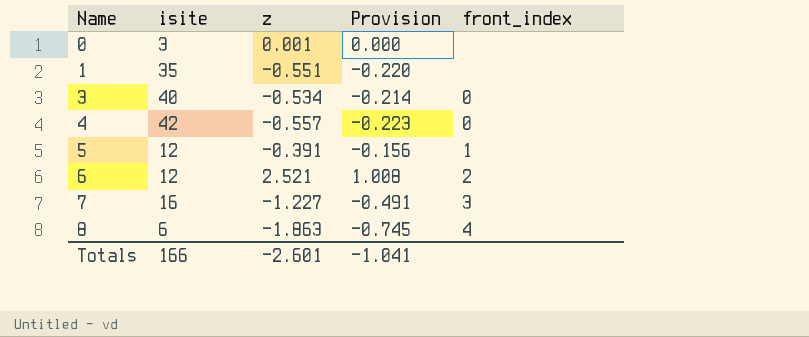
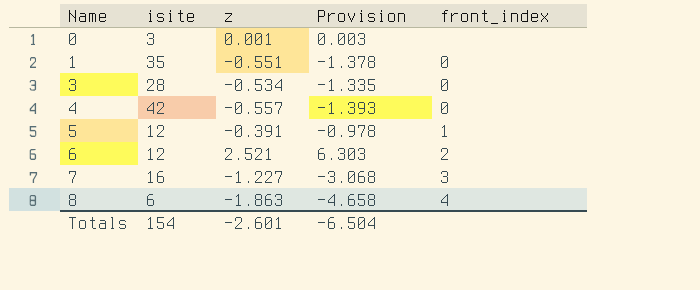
column Provision | formula: [z] * 0.4 -> [z] * 2.5
1 | front_index: none -> 0
3 | isite: 40 -> 28
Totals | isite: 166 -> 154
Totals | Provision: -1.041 -> -6.504

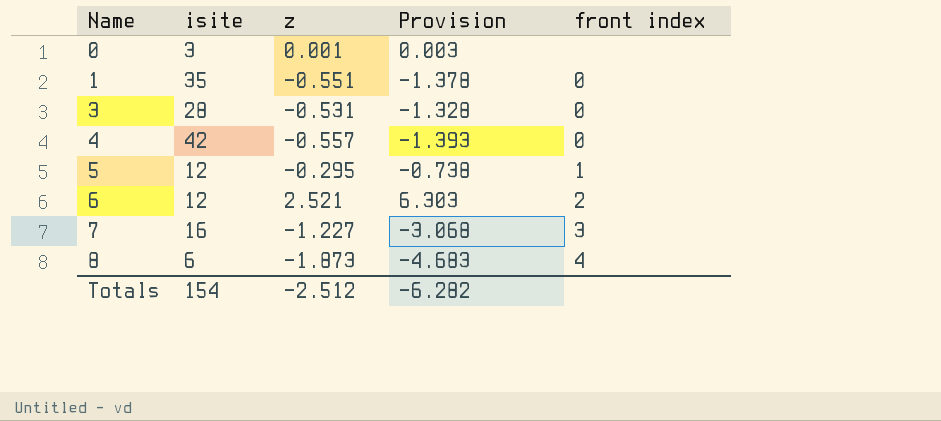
column name: front_index -> front index
3 | z: -0.534 -> -0.531
3 | Provision: -1.335 -> -1.328
5 | z: -0.391 -> -0.295
5 | Provision: -0.978 -> -0.738
8 | z: -1.863 -> -1.873
8 | Provision: -4.658 -> -4.683
Totals | z: -2.601 -> -2.512
Totals | Provision: -6.504 -> -6.282

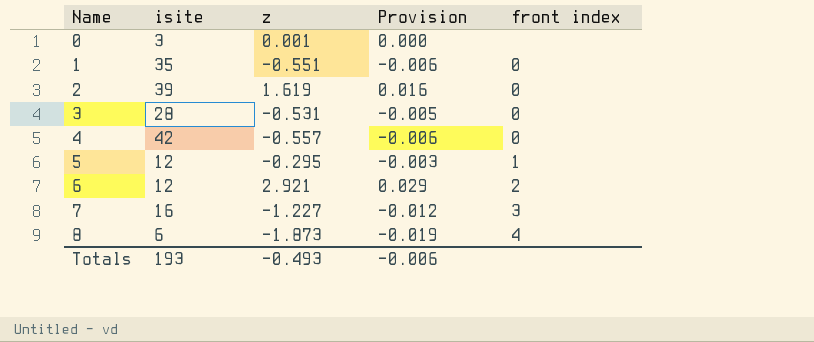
column Provision | formula: [z] * 2.5 -> [z] * 0.01
row 2: none -> 39 | 1.619 | 0.016 | 0
6 | z: 2.521 -> 2.921
Totals | isite: 154 -> 193
Totals | z: -2.512 -> -0.493
Totals | Provision: -6.282 -> -0.006

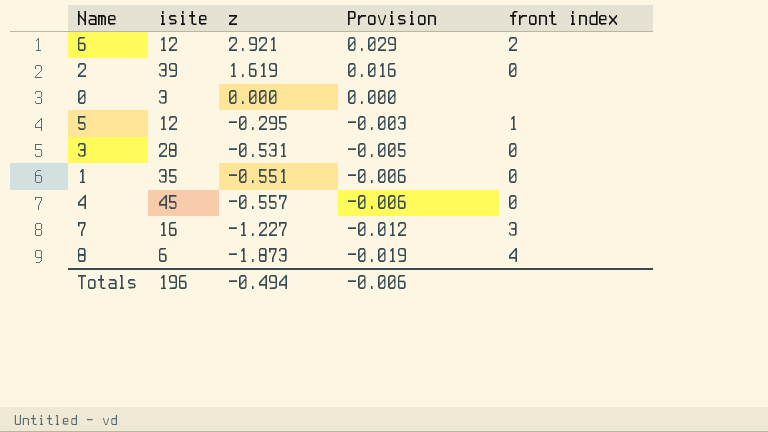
row order: Name ascending -> z descending
0 | z: 0.001 -> 0.000
4 | isite: 42 -> 45
Totals | isite: 193 -> 196
Totals | z: -0.493 -> -0.494

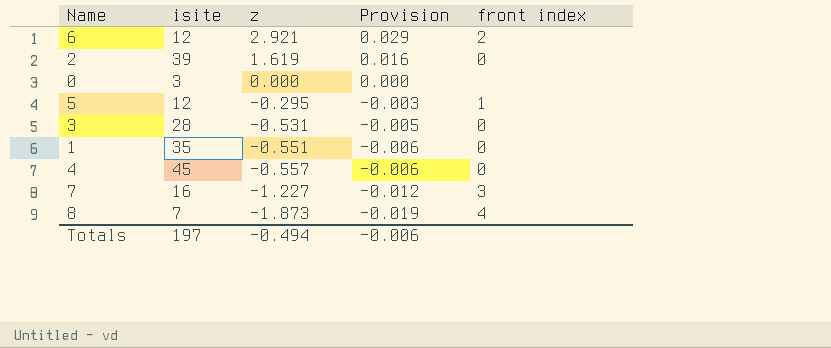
8 | isite: 6 -> 7
Totals | isite: 196 -> 197

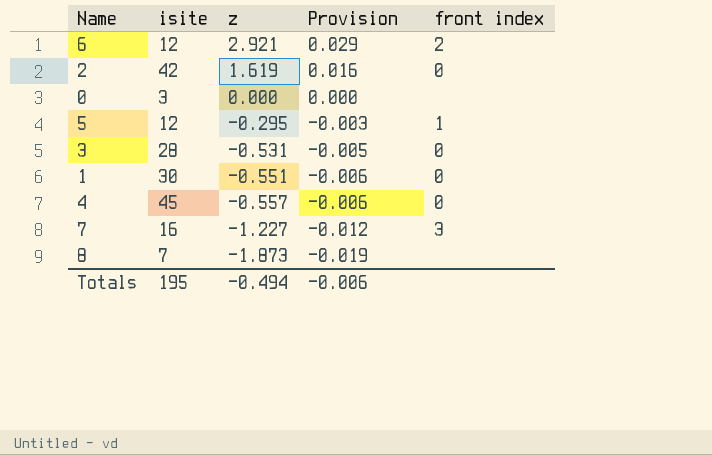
2 | isite: 39 -> 42
1 | isite: 35 -> 30
8 | front index: 4 -> none
Totals | isite: 197 -> 195

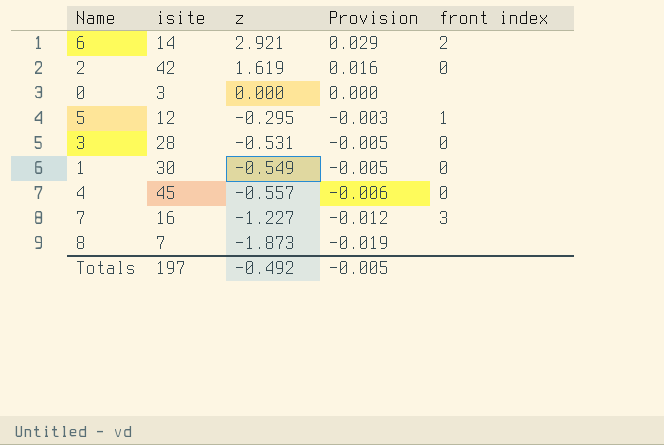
6 | isite: 12 -> 14
1 | z: -0.551 -> -0.549
1 | Provision: -0.006 -> -0.005
Totals | isite: 195 -> 197
Totals | z: -0.494 -> -0.492
Totals | Provision: -0.006 -> -0.005

